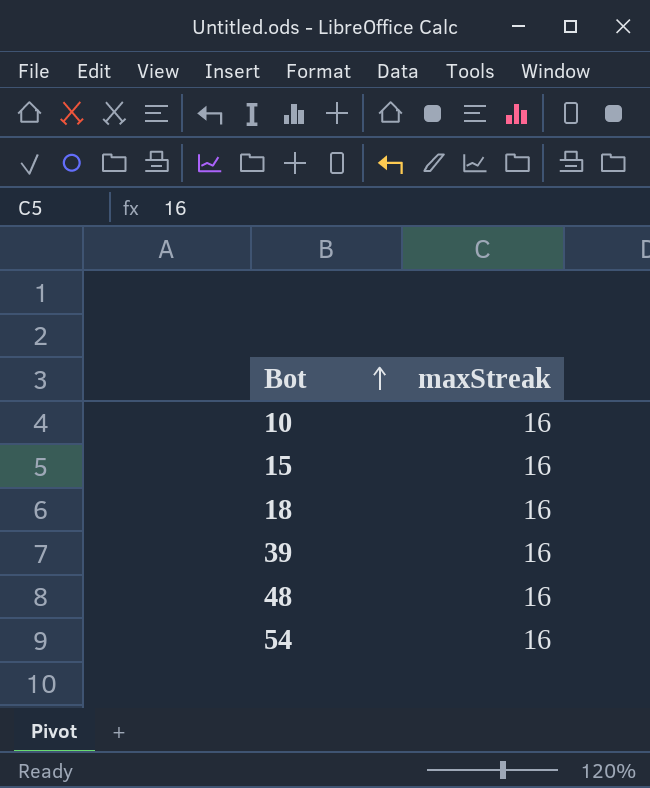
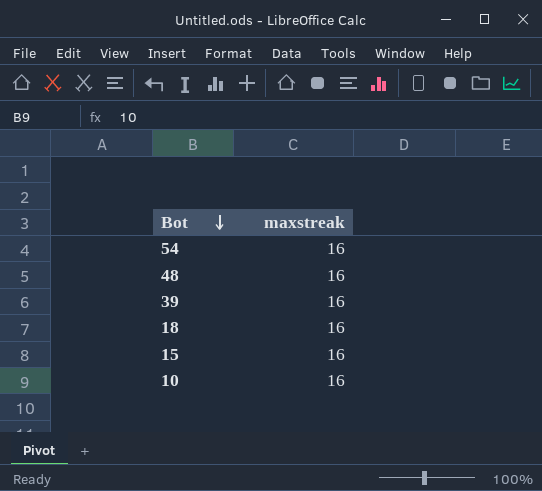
row order: Bot ascending -> Bot descending
column name: maxStreak -> maxstreak

